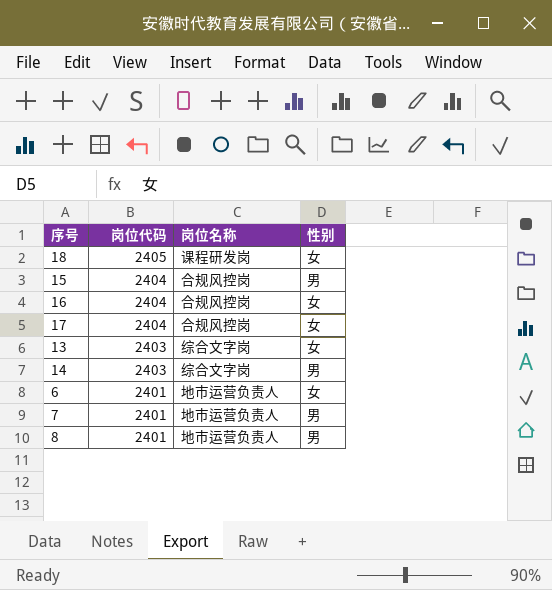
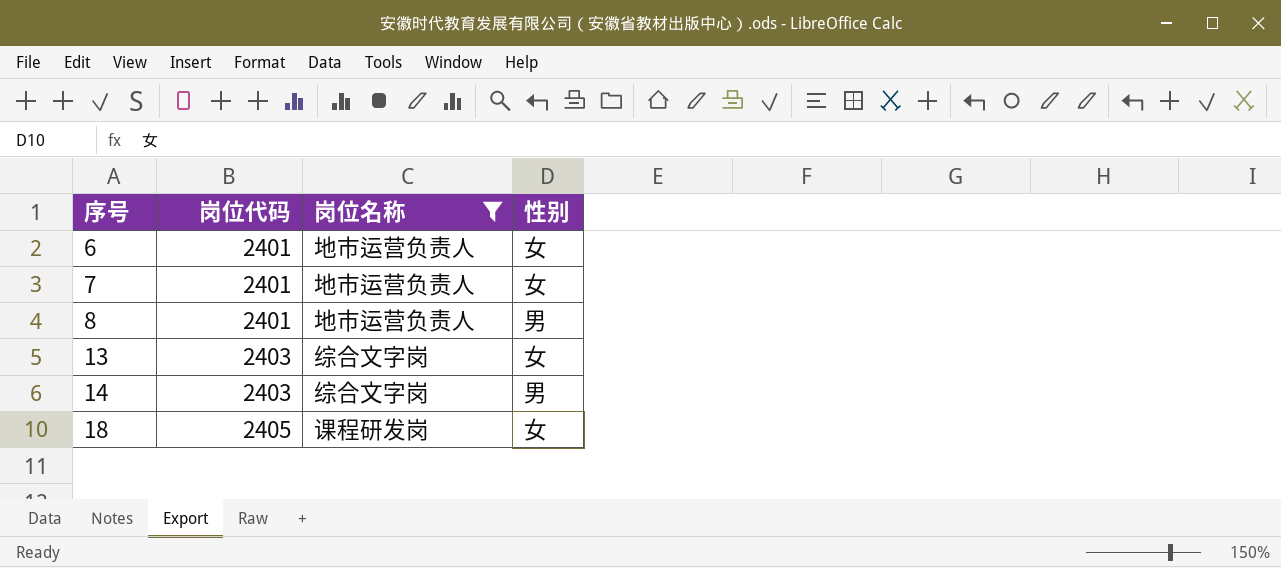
filter: none -> 岗位名称 != 合规风控岗
row order: 岗位代码 descending -> 序号 ascending
7 | 性别: 男 -> 女

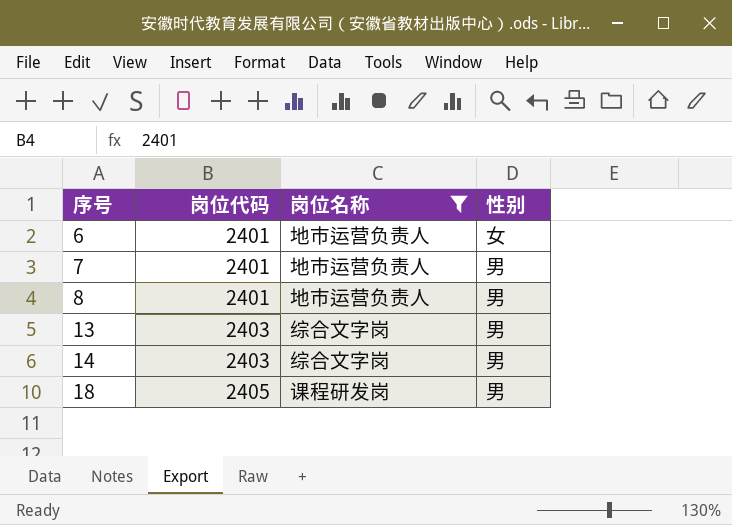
7 | 性别: 女 -> 男
13 | 性别: 女 -> 男
18 | 性别: 女 -> 男

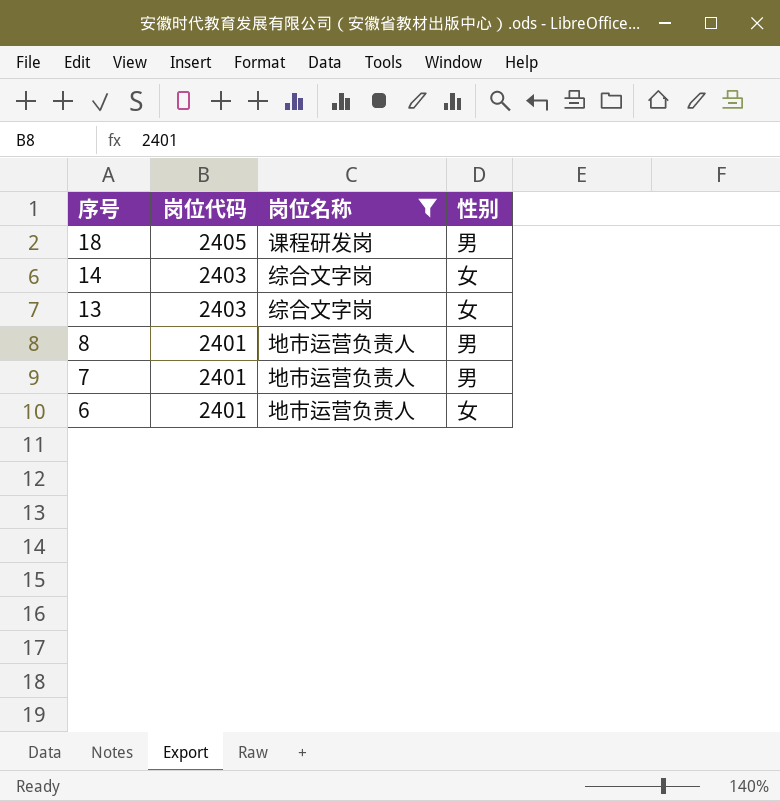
row order: 序号 ascending -> 序号 descending
14 | 性别: 男 -> 女
13 | 性别: 男 -> 女

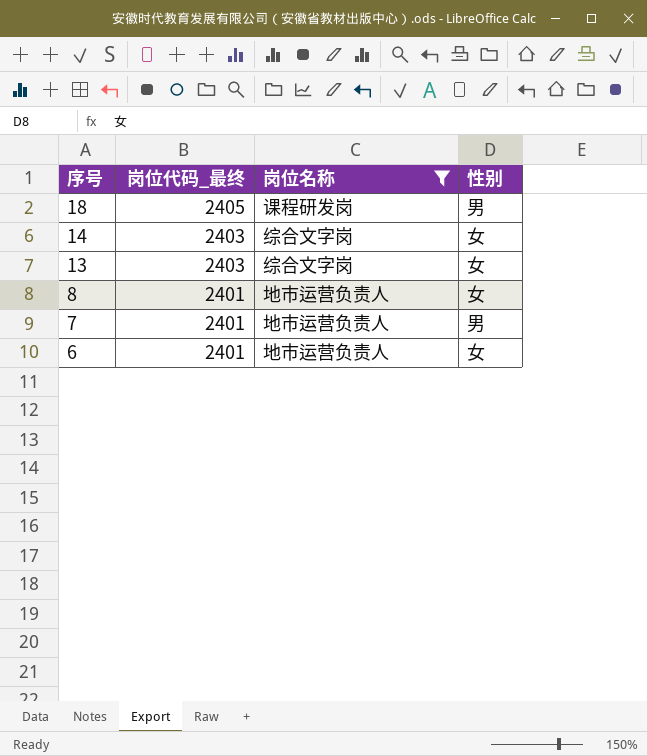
column name: 岗位代码 -> 岗位代码_最终
8 | 性别: 男 -> 女

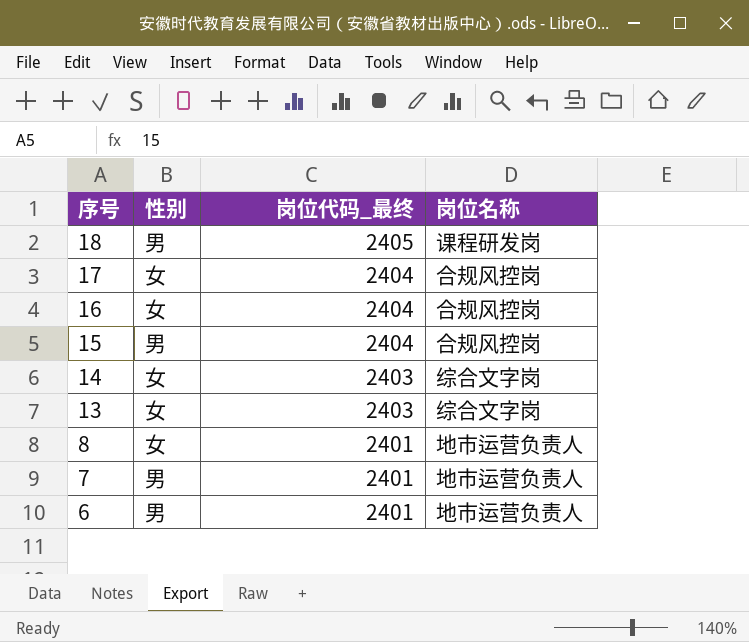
filter: 岗位名称 != 合规风控岗 -> none
column 性别 | position: 4 -> 2
6 | 性别: 女 -> 男

